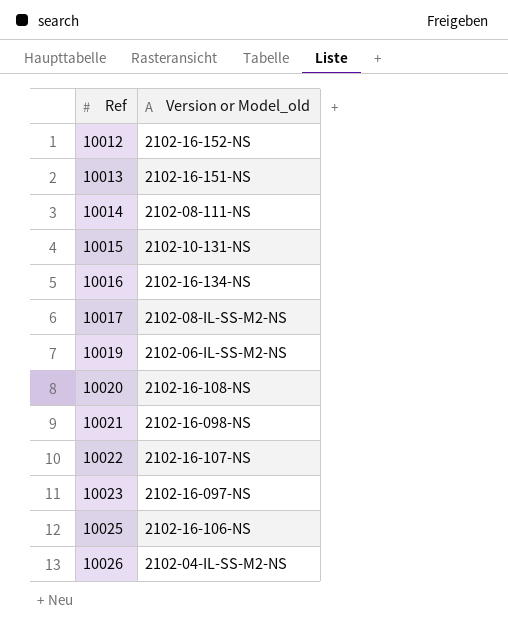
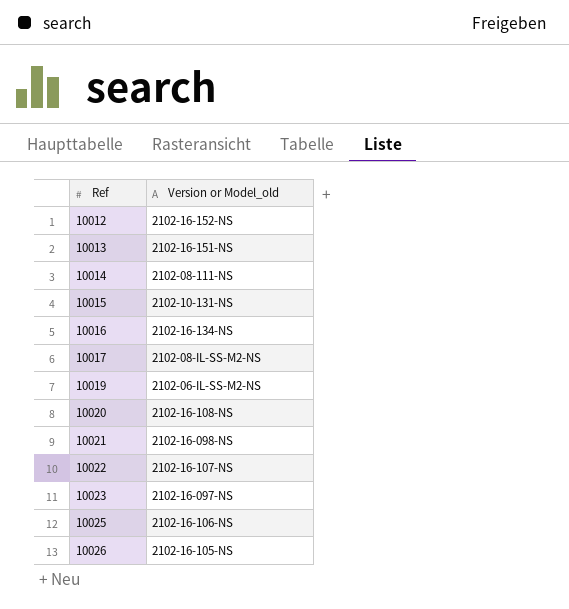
10026 | Version or Model_old: 2102-04-IL-SS-M2-NS -> 2102-16-105-NS

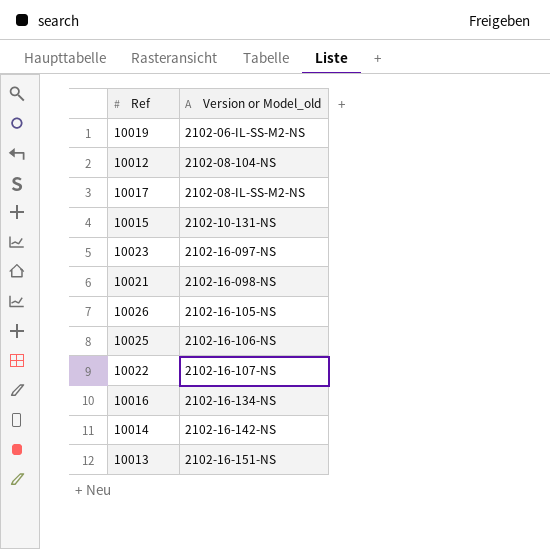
row order: Ref ascending -> Version or Model_old ascending
row 10020: 2102-16-108-NS -> none
10012 | Version or Model_old: 2102-16-152-NS -> 2102-08-104-NS
10014 | Version or Model_old: 2102-08-111-NS -> 2102-16-142-NS

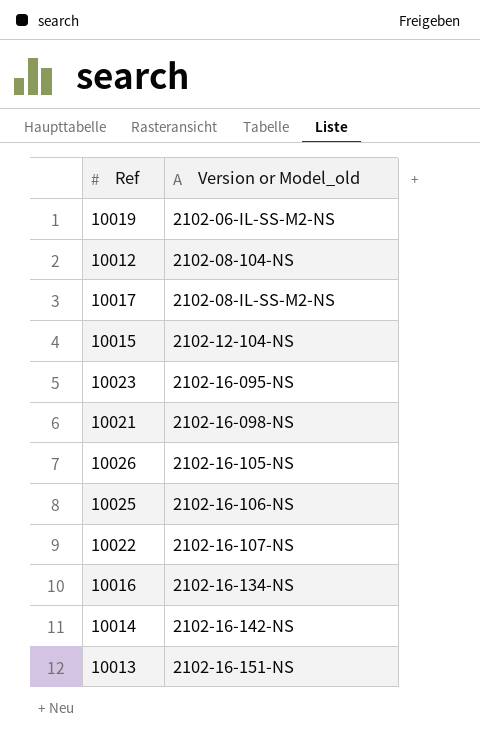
10015 | Version or Model_old: 2102-10-131-NS -> 2102-12-104-NS
10023 | Version or Model_old: 2102-16-097-NS -> 2102-16-095-NS

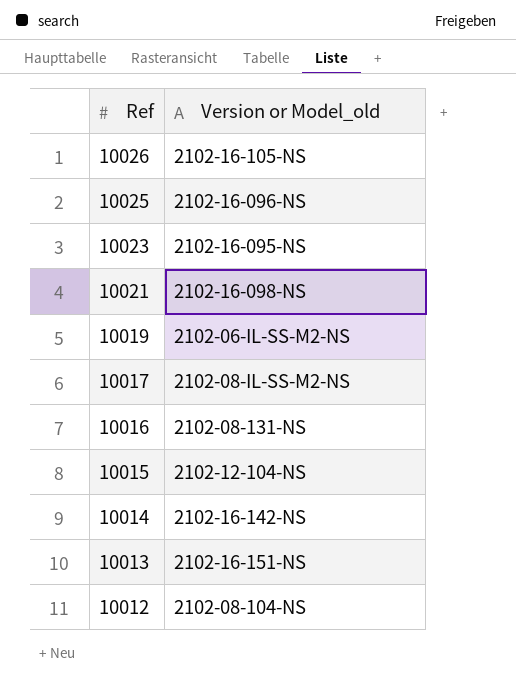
row order: Version or Model_old ascending -> Ref descending
row 10022: 2102-16-107-NS -> none
10025 | Version or Model_old: 2102-16-106-NS -> 2102-16-096-NS
10016 | Version or Model_old: 2102-16-134-NS -> 2102-08-131-NS

